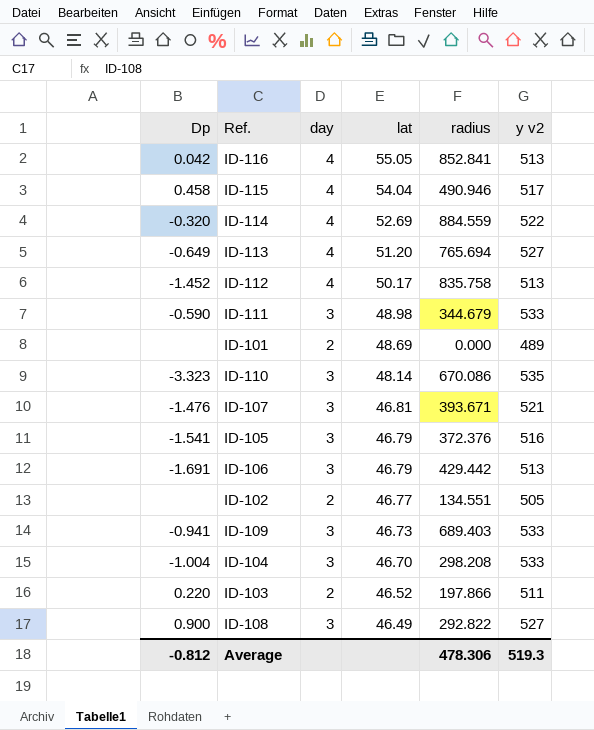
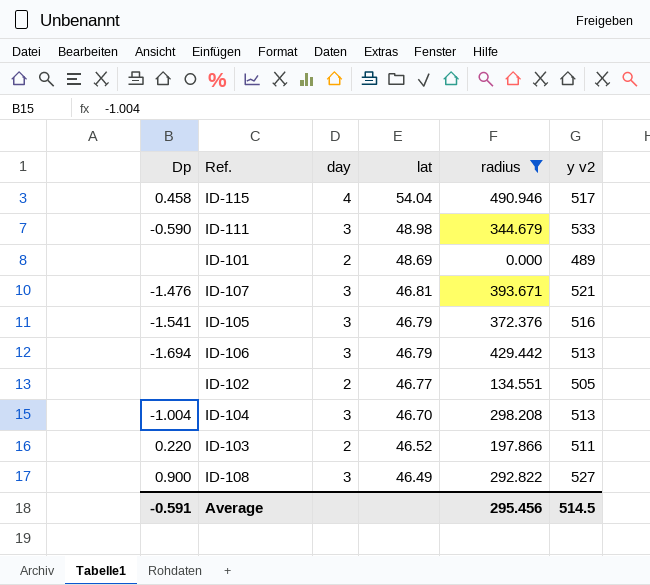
filter: none -> radius <= 490.946
ID-106 | Dp: -1.691 -> -1.694
ID-104 | y v2: 533 -> 513
Average | Dp: -0.812 -> -0.591
Average | radius: 478.306 -> 295.456
Average | y v2: 519.3 -> 514.5

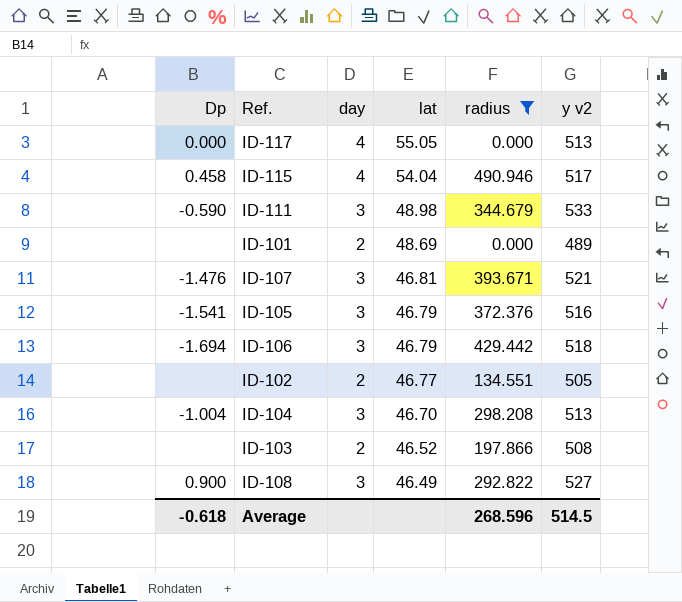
row ID-117: none -> 0.000 | 4 | 55.05 | 0.000 | 513
ID-106 | y v2: 513 -> 518
ID-103 | Dp: 0.220 -> none
ID-103 | y v2: 511 -> 508
Average | Dp: -0.591 -> -0.618
Average | radius: 295.456 -> 268.596

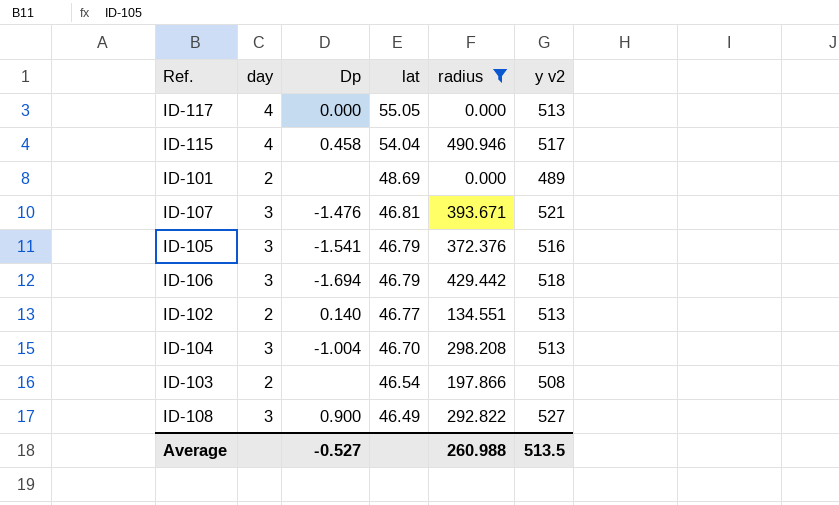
column Dp | position: 1 -> 3
row ID-111: -0.590 | 3 | 48.98 | 344.679 | 533 -> none
ID-102 | Dp: none -> 0.140
ID-102 | y v2: 505 -> 513
ID-103 | lat: 46.52 -> 46.54
Average | Dp: -0.618 -> -0.527
Average | radius: 268.596 -> 260.988
Average | y v2: 514.5 -> 513.5

